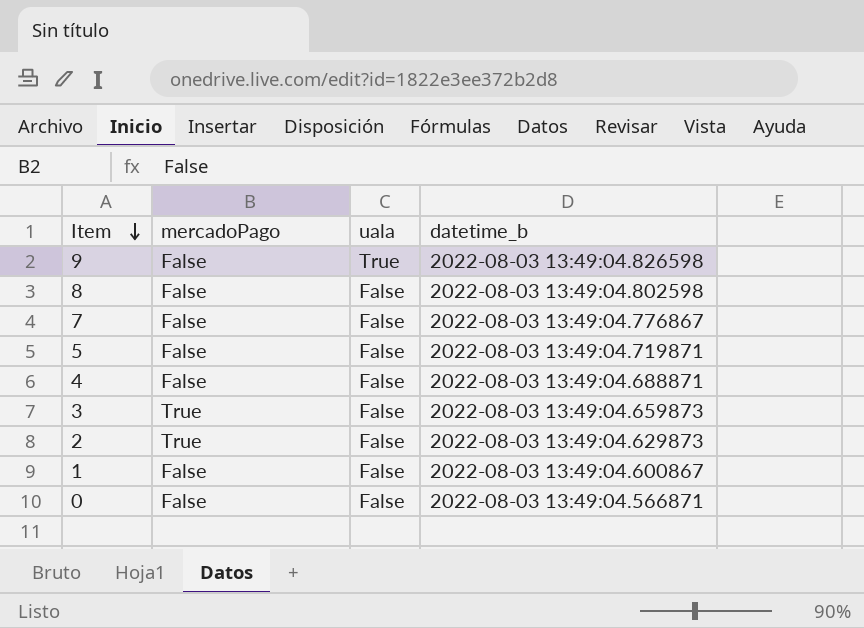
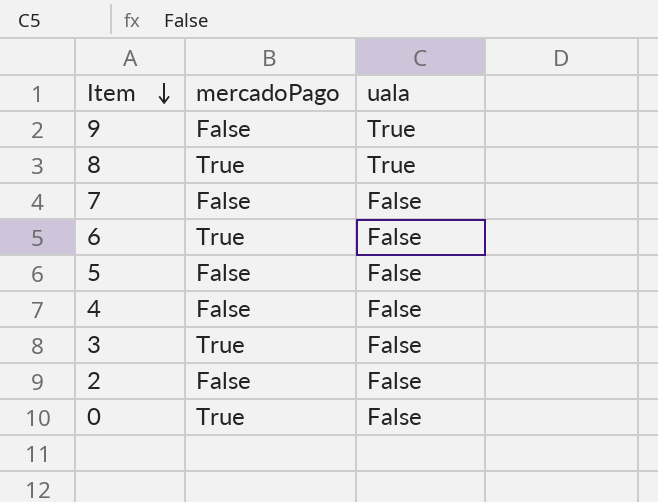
column datetime_b | position: 4 -> none
row 1: False | False | 2022-08-03 13:49:04.600867 -> none
8 | mercadoPago: False -> True
8 | uala: False -> True
row 6: none -> True | False
2 | mercadoPago: True -> False
0 | mercadoPago: False -> True

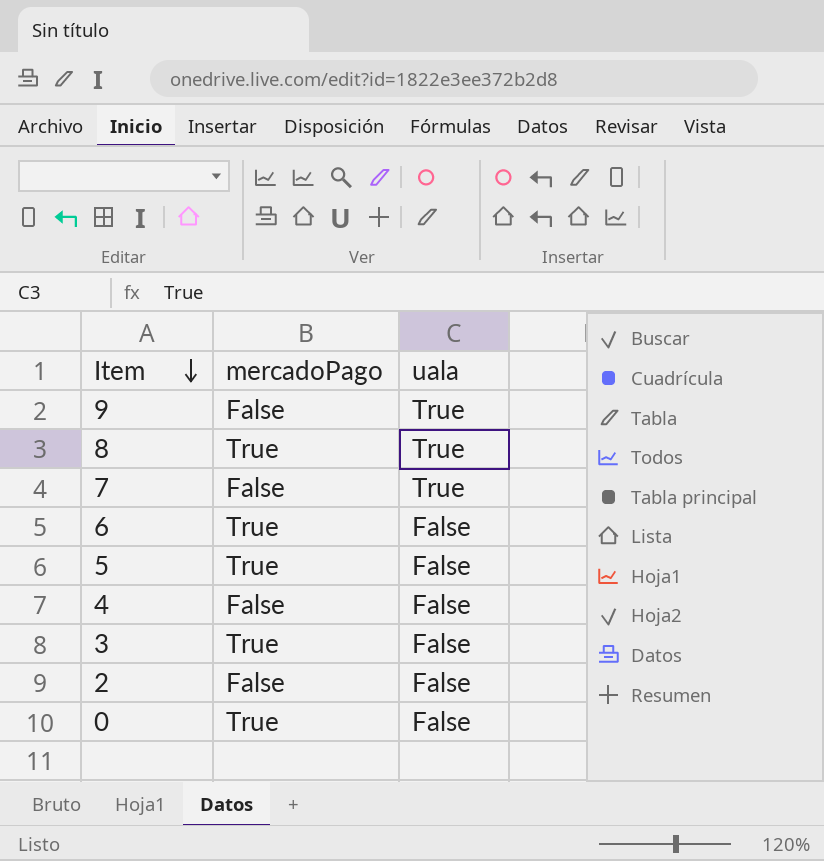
7 | uala: False -> True
5 | mercadoPago: False -> True

